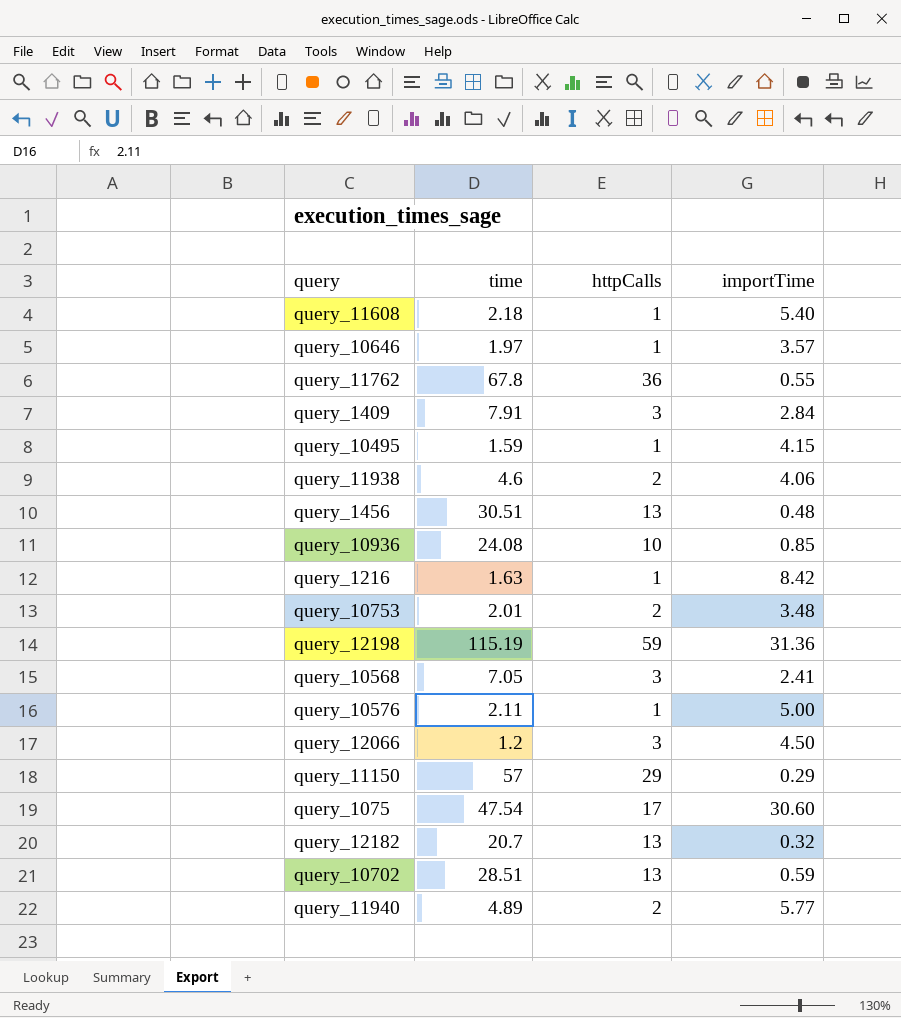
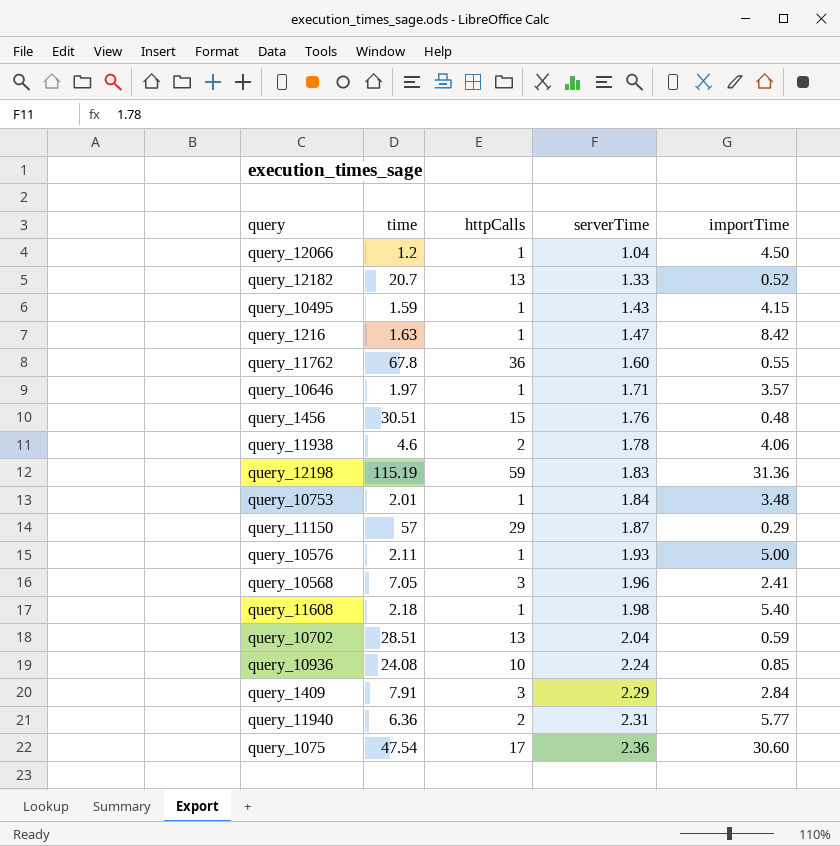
row order: none -> serverTime ascending
column serverTime | position: none -> 4
query_12066 | httpCalls: 3 -> 1
query_12182 | importTime: 0.32 -> 0.52
query_1456 | httpCalls: 13 -> 15
query_10753 | httpCalls: 2 -> 1
query_11940 | time: 4.89 -> 6.36

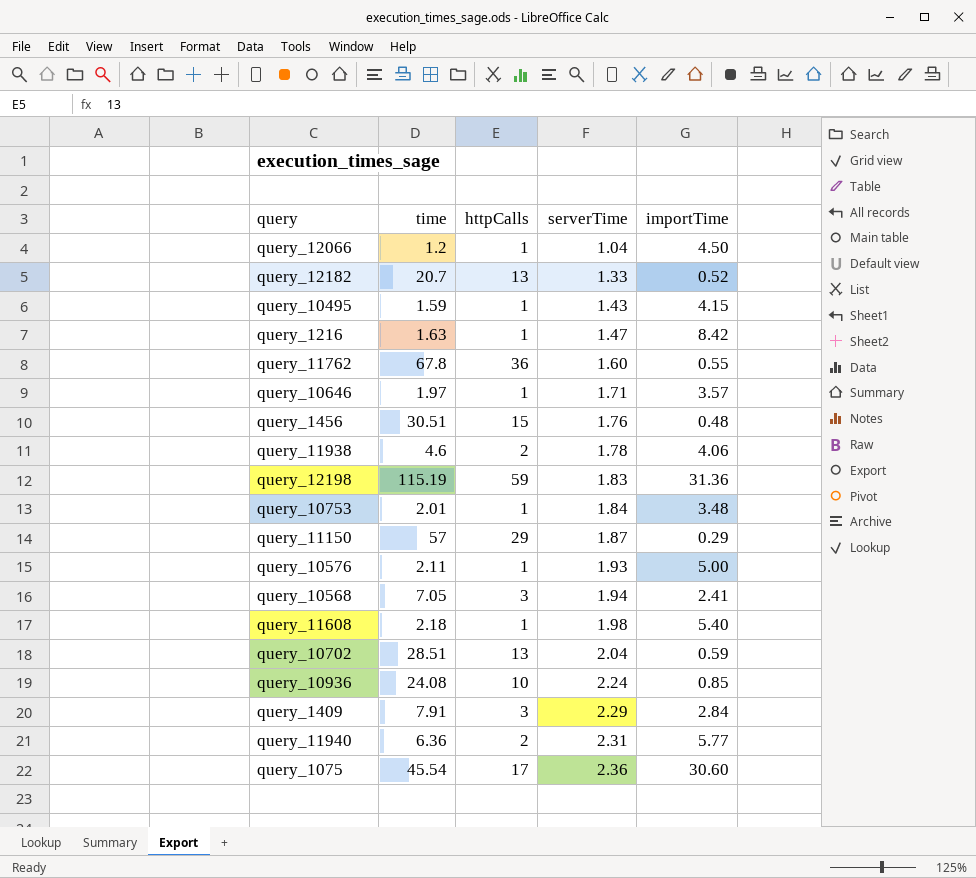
query_10568 | serverTime: 1.96 -> 1.94
query_1075 | time: 47.54 -> 45.54

